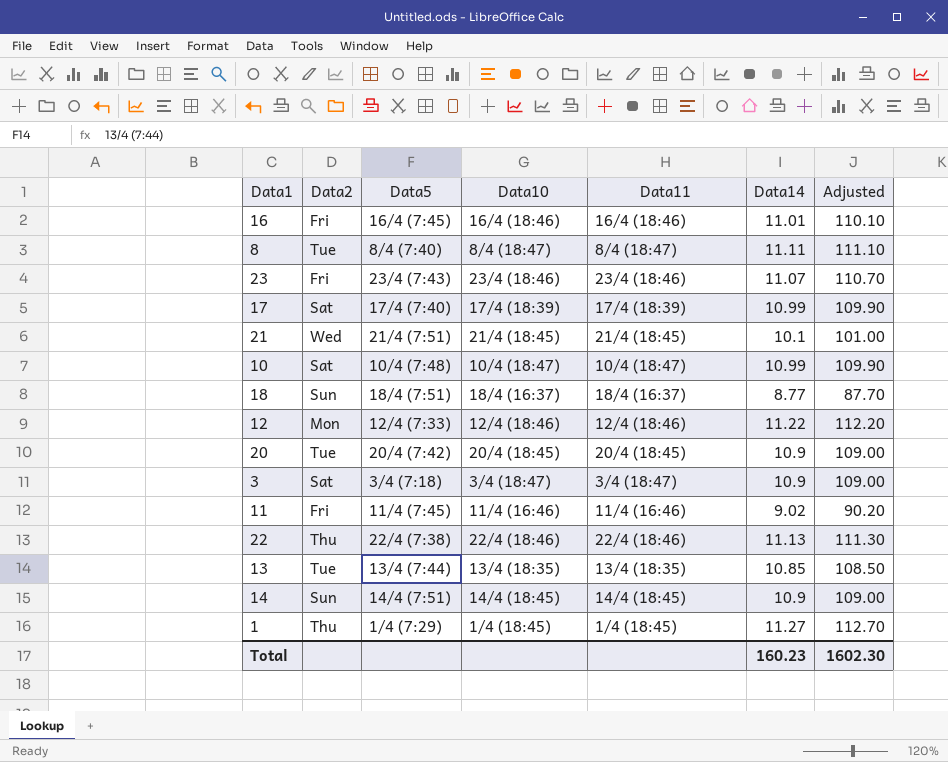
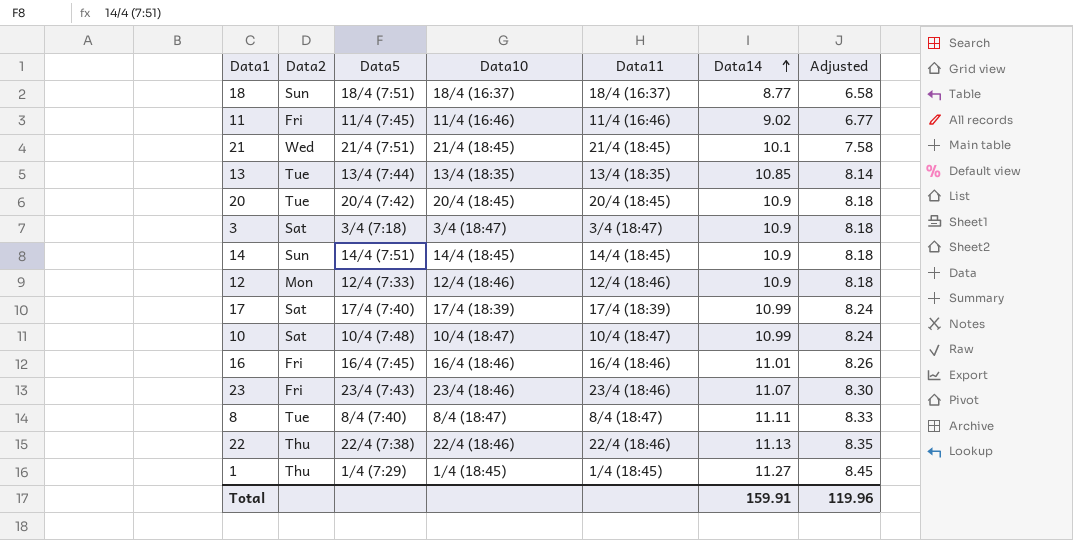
row order: none -> Data14 ascending
column Adjusted | formula: [Data14] * 10 -> [Data14] * 0.75
12 | Data14: 11.22 -> 10.9
Total | Data14: 160.23 -> 159.91
Total | Adjusted: 1602.30 -> 119.96

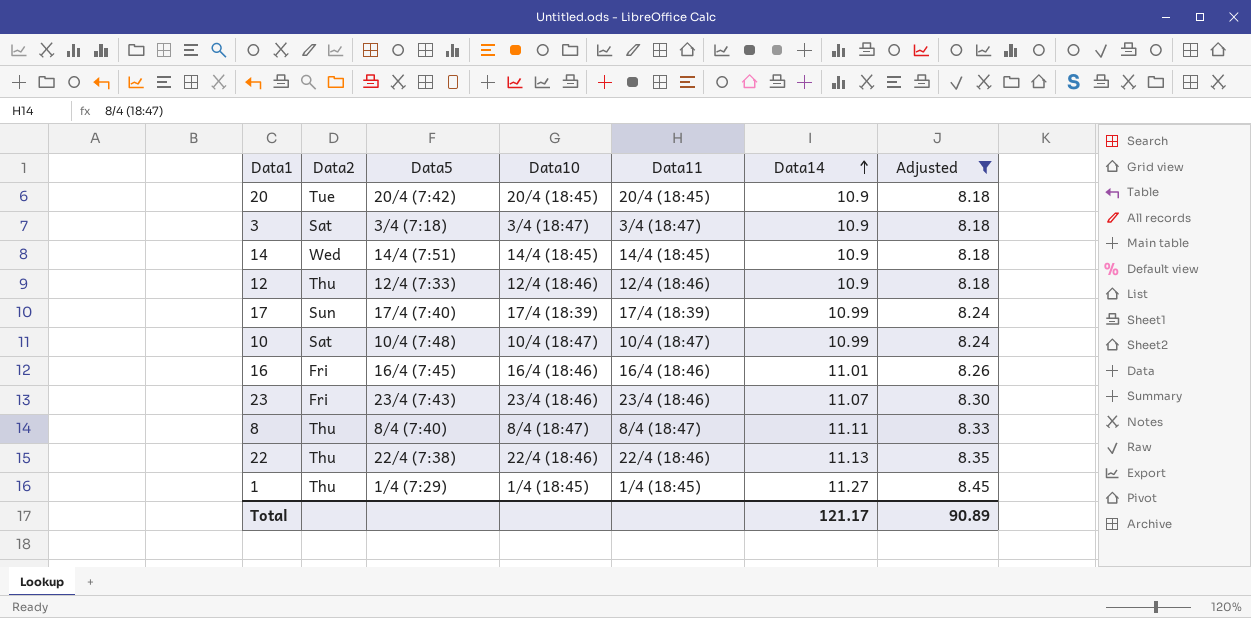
filter: none -> Adjusted >= 8.18
14 | Data2: Sun -> Wed
12 | Data2: Mon -> Thu
17 | Data2: Sat -> Sun
8 | Data2: Tue -> Thu
Total | Data14: 159.91 -> 121.17
Total | Adjusted: 119.96 -> 90.89

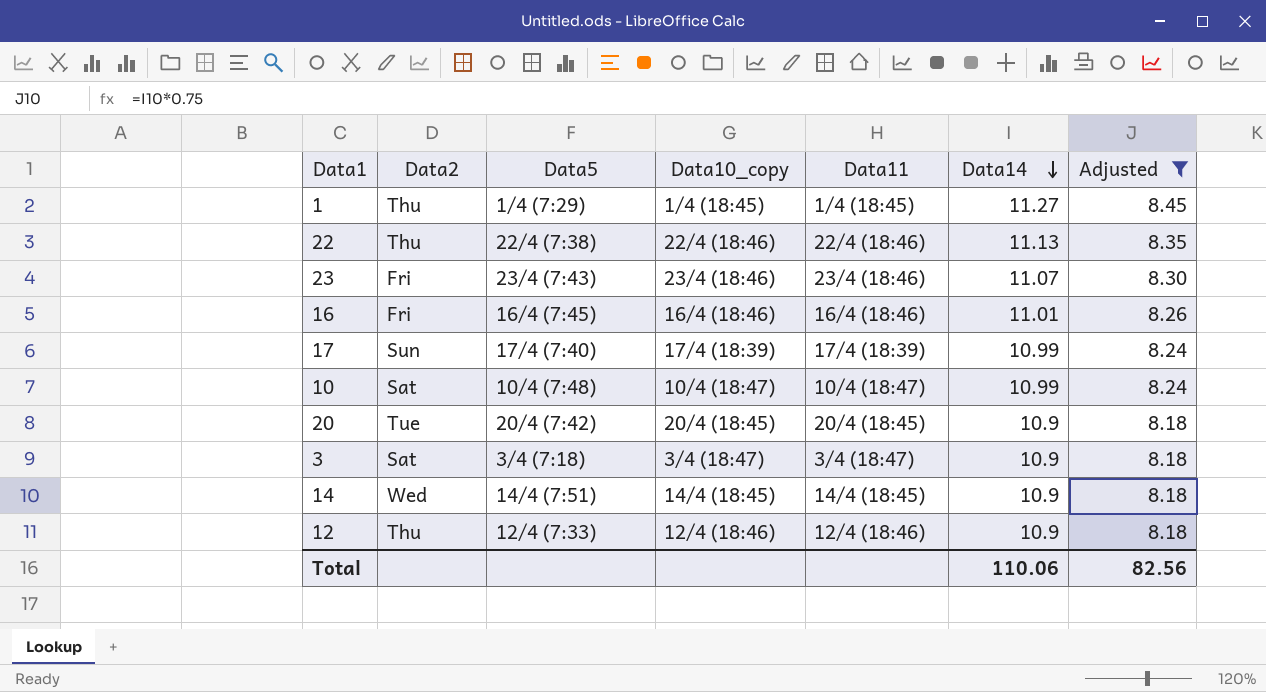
row order: Data14 ascending -> Data14 descending
column name: Data10 -> Data10_copy
row 8: Thu | 8/4 (7:40) | 8/4 (18:47) | 8/4 (18:47) | 11.11 | 8.33 -> none
Total | Data14: 121.17 -> 110.06
Total | Adjusted: 90.89 -> 82.56

